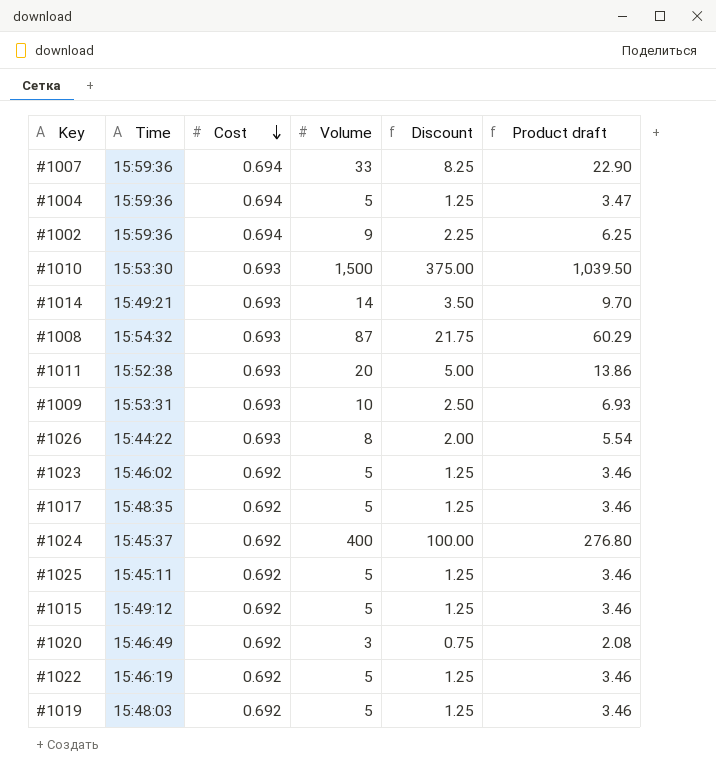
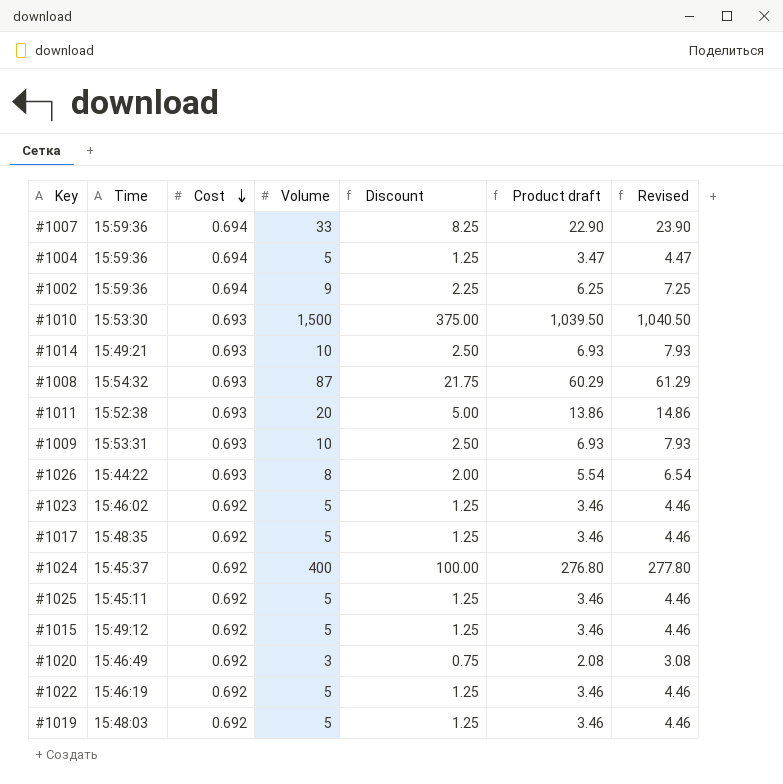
column Revised | formula: none -> [Product draft] + 1
#1014 | Volume: 14 -> 10
#1014 | Discount: 3.50 -> 2.50
#1014 | Product draft: 9.70 -> 6.93

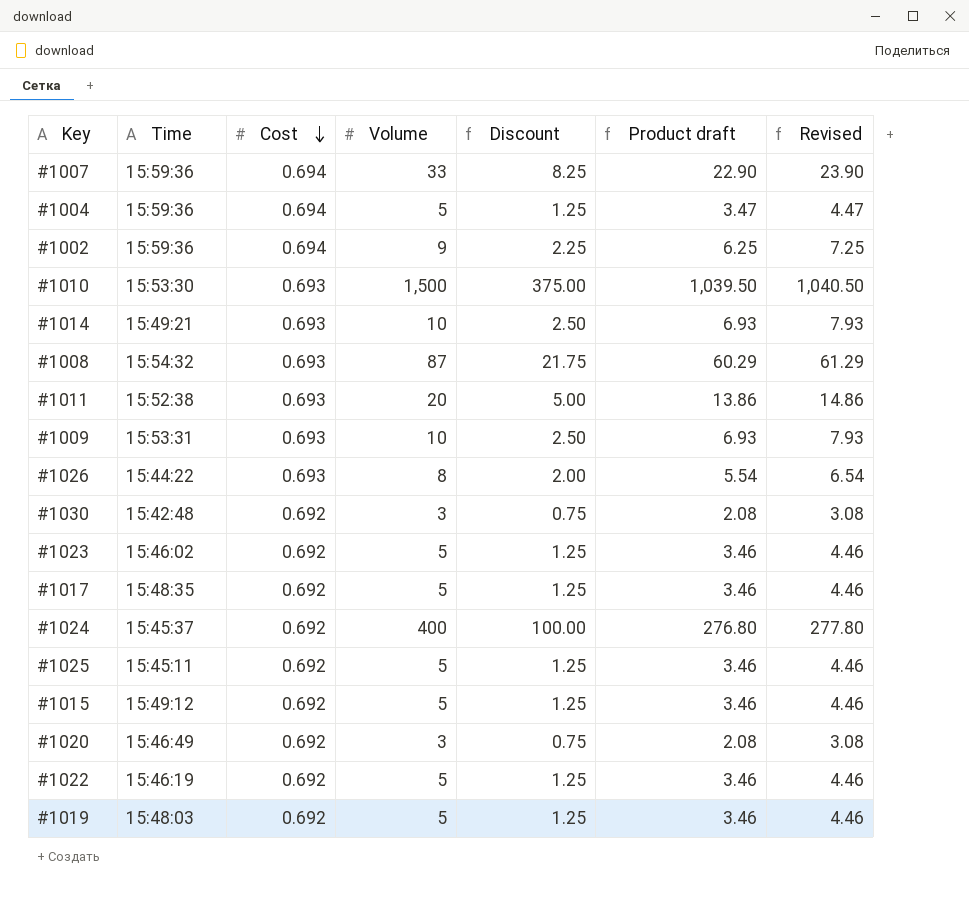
row #1030: none -> 15:42:48 | 0.692 | 3 | 0.75 | 2.08 | 3.08

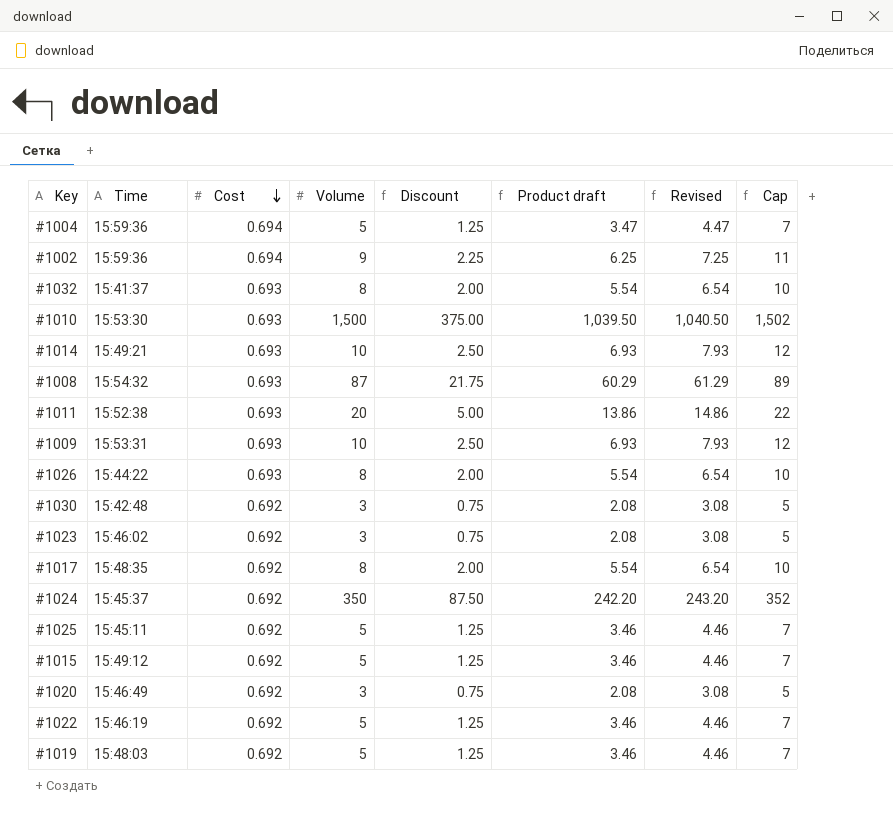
column Cap | formula: none -> [Volume] + 2
row #1007: 15:59:36 | 0.694 | 33 | 8.25 | 22.90 | 23.90 -> none
row #1032: none -> 15:41:37 | 0.693 | 8 | 2.00 | 5.54 | 6.54 | 10
#1023 | Volume: 5 -> 3
#1023 | Discount: 1.25 -> 0.75
#1023 | Product draft: 3.46 -> 2.08
#1023 | Revised: 4.46 -> 3.08
#1017 | Volume: 5 -> 8
#1017 | Discount: 1.25 -> 2.00
#1017 | Product draft: 3.46 -> 5.54
#1017 | Revised: 4.46 -> 6.54
#1024 | Volume: 400 -> 350
#1024 | Discount: 100.00 -> 87.50
#1024 | Product draft: 276.80 -> 242.20
#1024 | Revised: 277.80 -> 243.20

